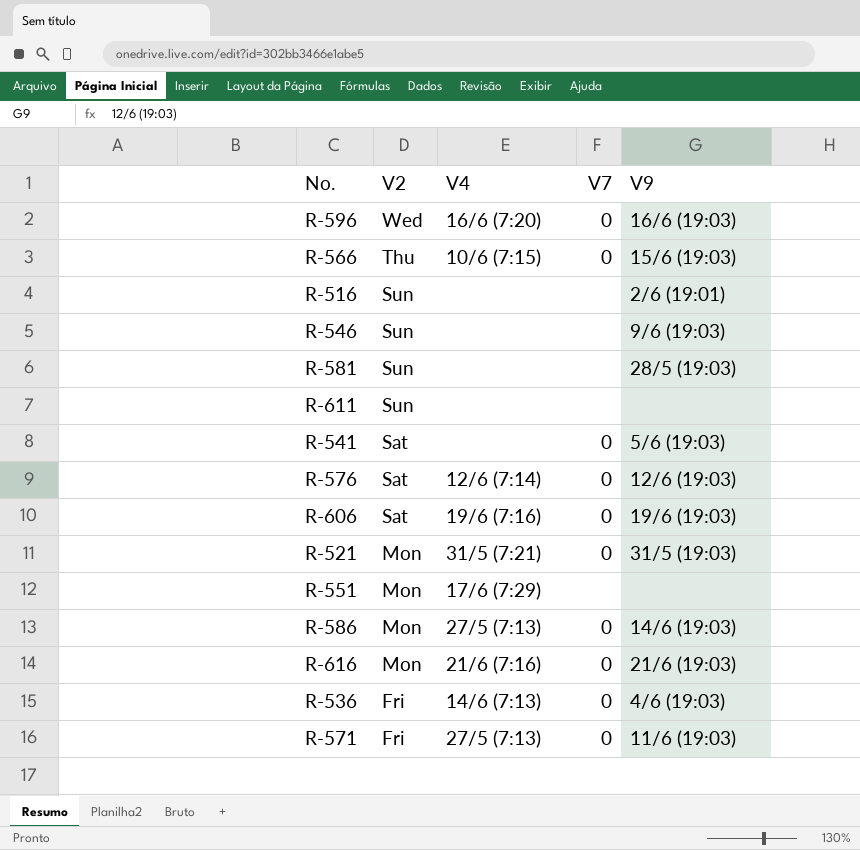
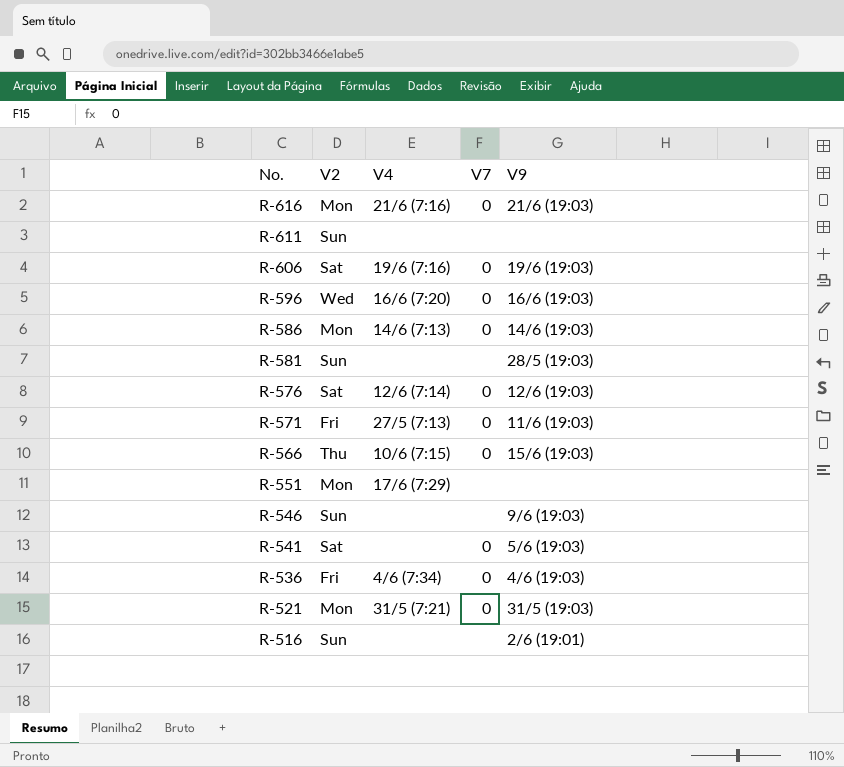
row order: V2 descending -> No. descending
R-586 | V4: 27/5 (7:13) -> 14/6 (7:13)
R-536 | V4: 14/6 (7:13) -> 4/6 (7:34)

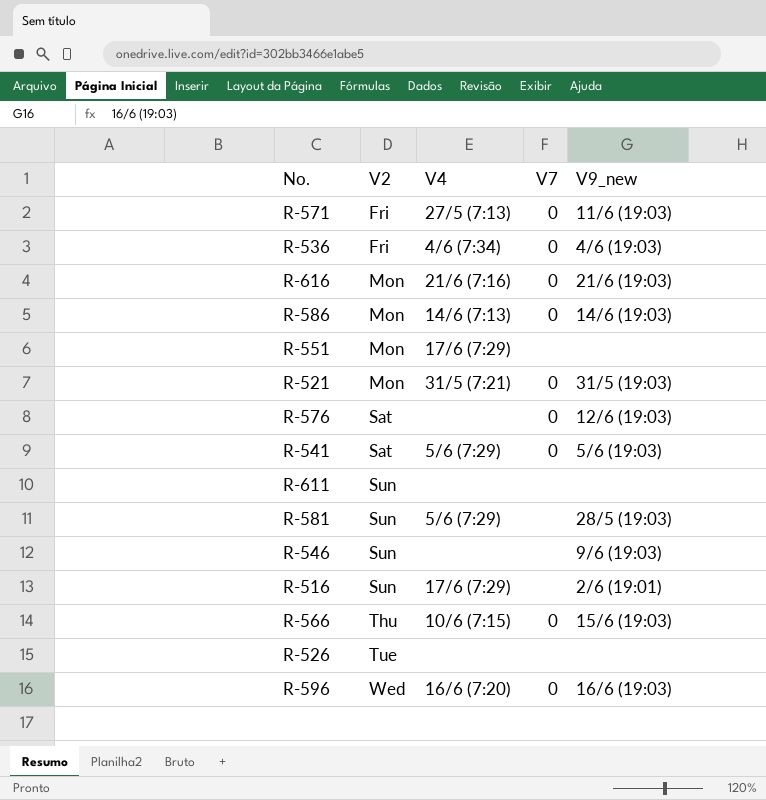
row order: No. descending -> V2 ascending
column name: V9 -> V9_new
row R-606: Sat | 19/6 (7:16) | 0 | 19/6 (19:03) -> none
R-576 | V4: 12/6 (7:14) -> none
R-541 | V4: none -> 5/6 (7:29)
R-581 | V4: none -> 5/6 (7:29)
R-516 | V4: none -> 17/6 (7:29)
row R-526: none -> Tue | none | none | none

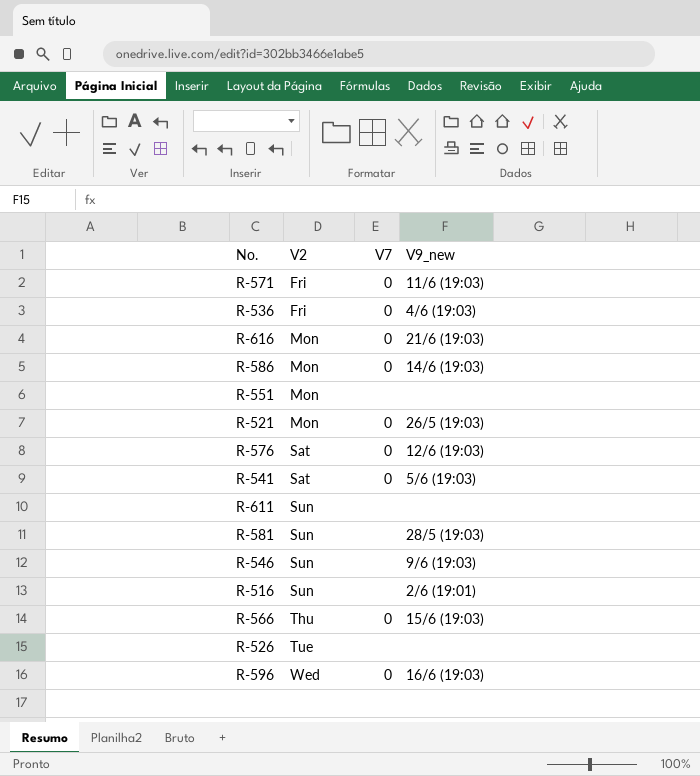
column V4 | position: 3 -> none
R-521 | V9_new: 31/5 (19:03) -> 26/5 (19:03)

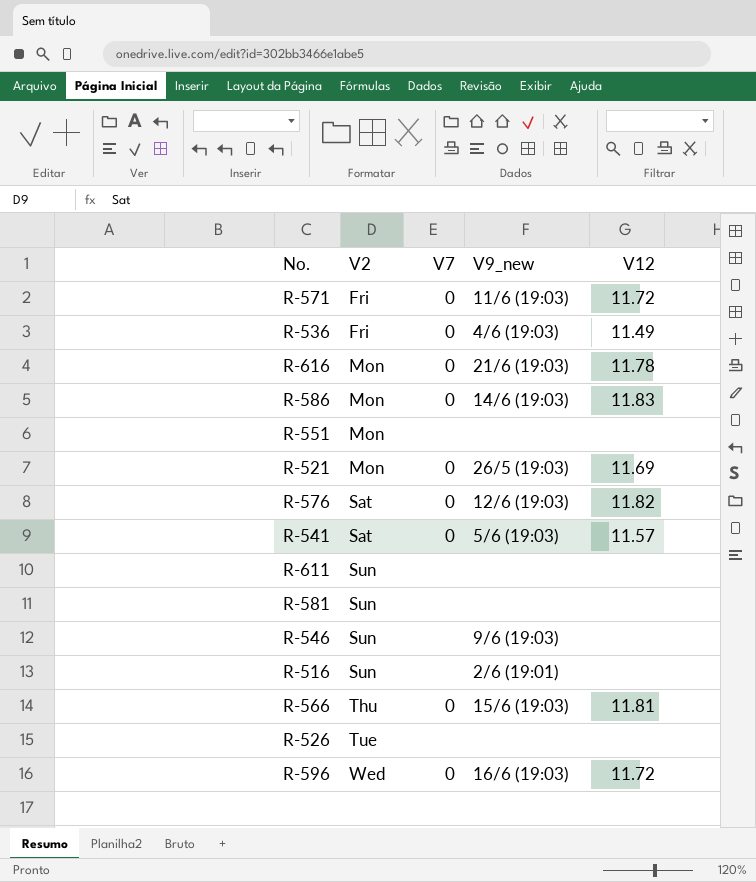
column V12 | position: none -> 5
R-581 | V9_new: 28/5 (19:03) -> none

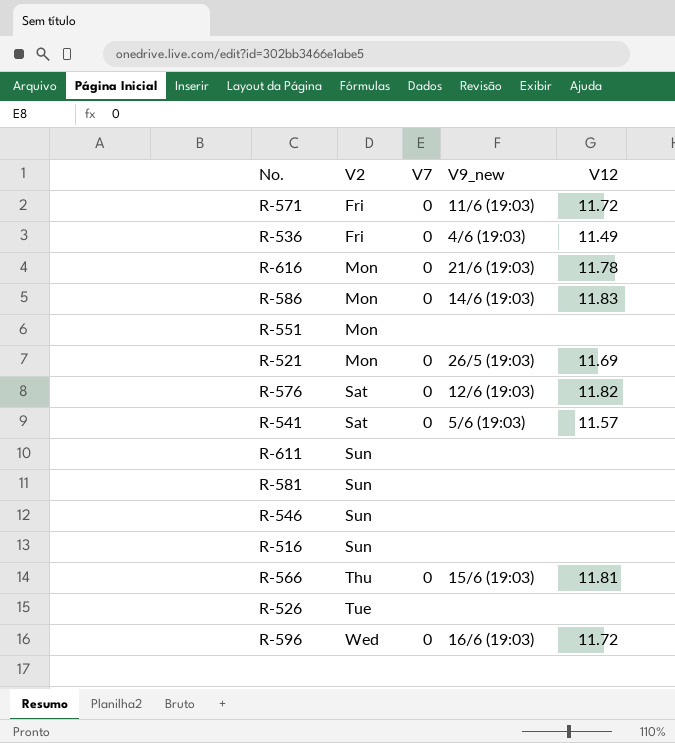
R-546 | V9_new: 9/6 (19:03) -> none
R-516 | V9_new: 2/6 (19:01) -> none

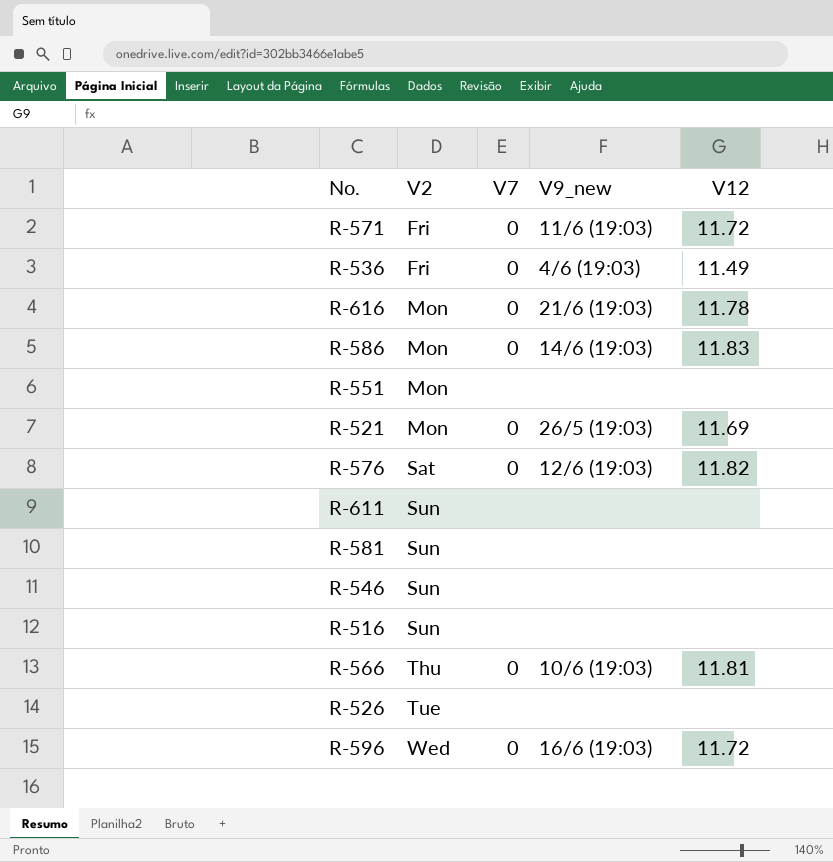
row R-541: Sat | 0 | 5/6 (19:03) | 11.57 -> none
R-566 | V9_new: 15/6 (19:03) -> 10/6 (19:03)

